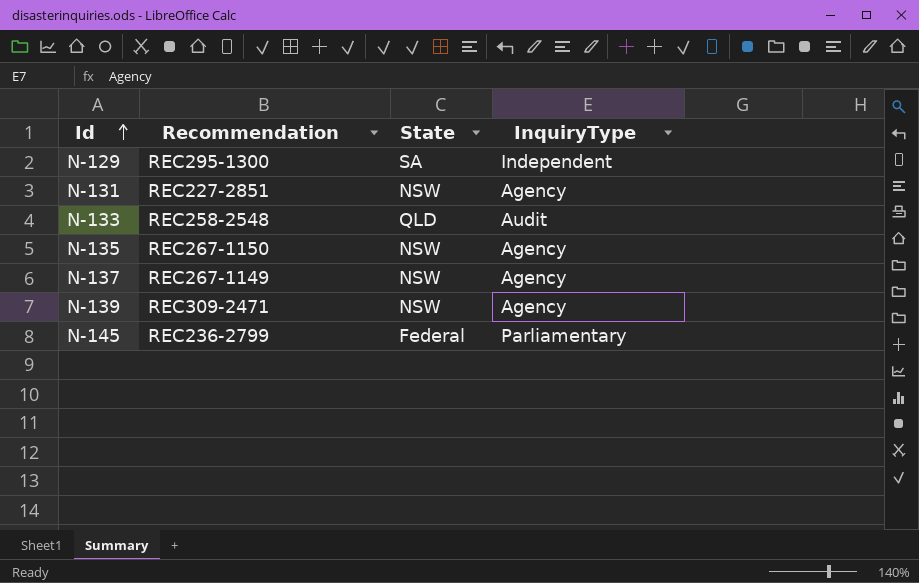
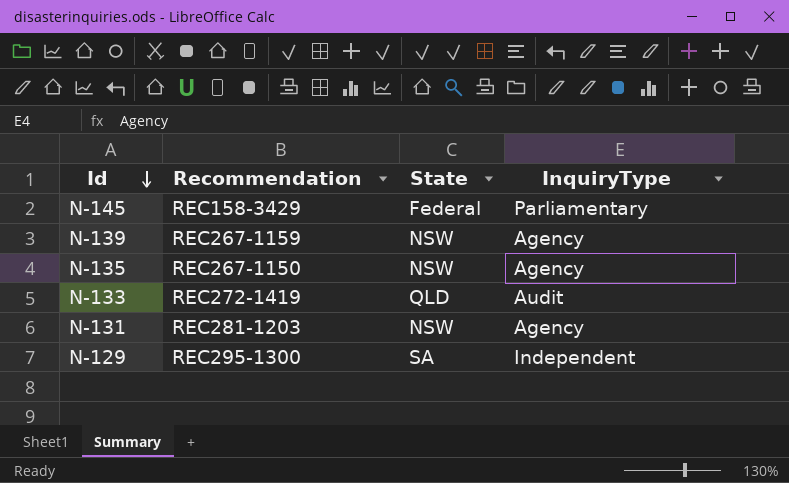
row order: Id ascending -> Id descending
row N-137: REC267-1149 | NSW | Agency -> none
N-145 | Recommendation: REC236-2799 -> REC158-3429
N-139 | Recommendation: REC309-2471 -> REC267-1159
N-133 | Recommendation: REC258-2548 -> REC272-1419
N-131 | Recommendation: REC227-2851 -> REC281-1203

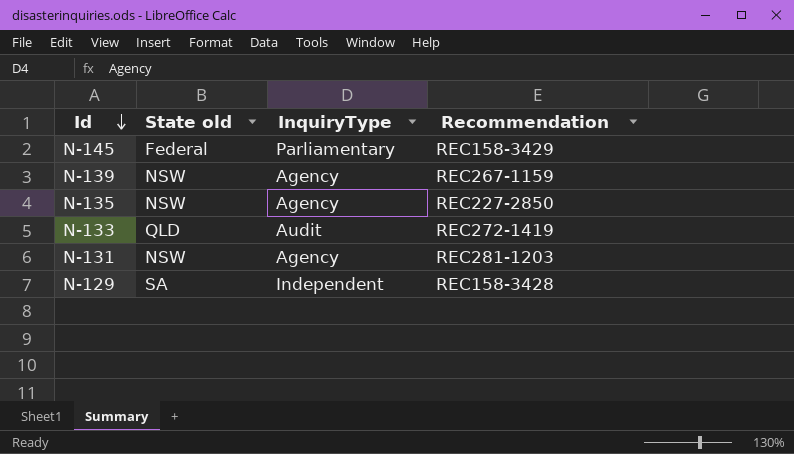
column name: State -> State old
column Recommendation | position: 2 -> 4
N-135 | Recommendation: REC267-1150 -> REC227-2850
N-129 | Recommendation: REC295-1300 -> REC158-3428

